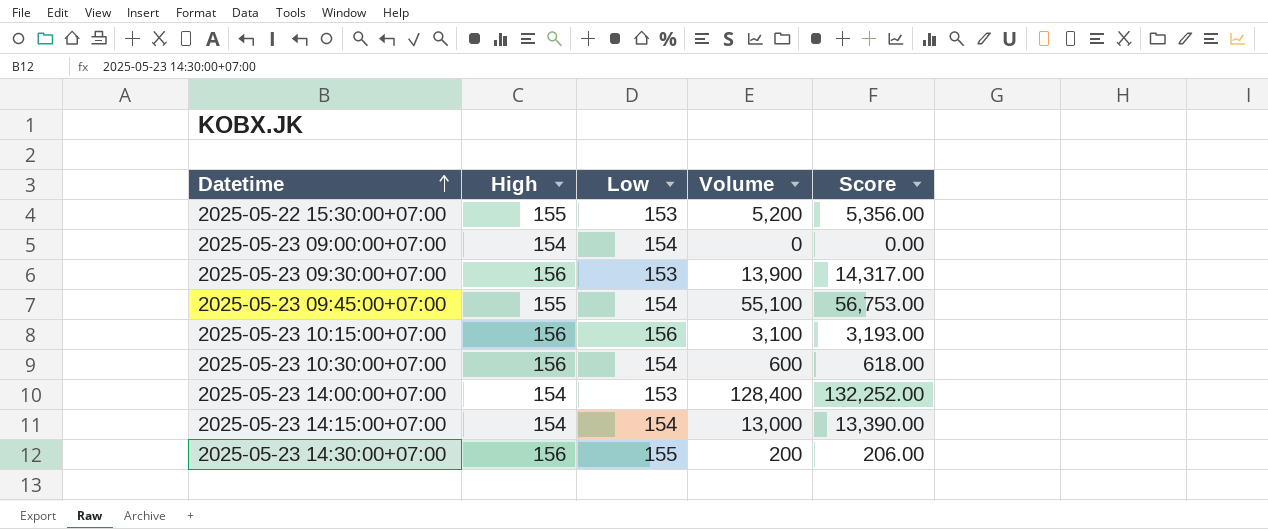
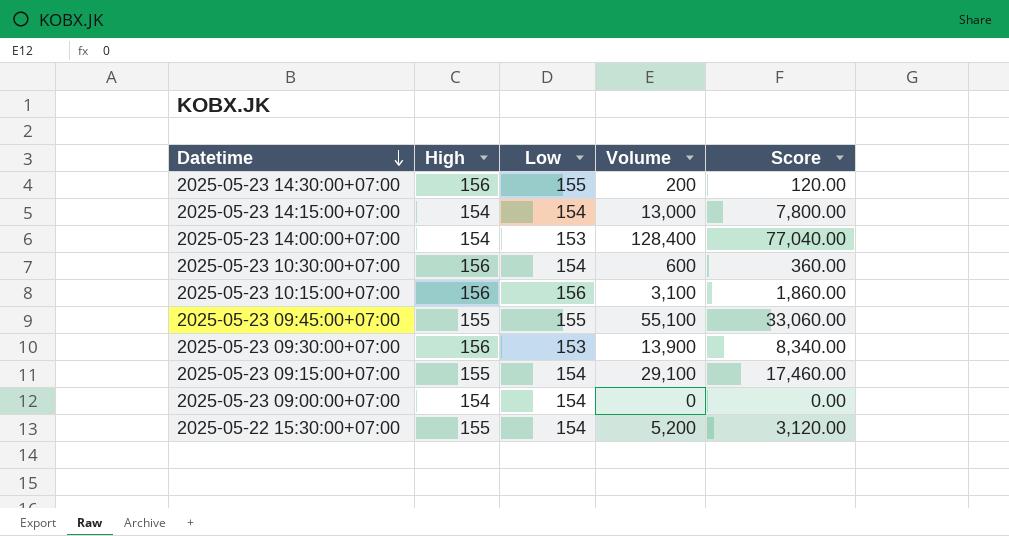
row order: Datetime ascending -> Datetime descending
column Score | formula: [Volume] * 1.03 -> [Volume] * 0.6
2025-05-23 09:45:00+07:00 | Low: 154 -> 155
row 2025-05-23 09:15:00+07:00: none -> 155 | 154 | 29,100 | 17,460.00
2025-05-22 15:30:00+07:00 | Low: 153 -> 154

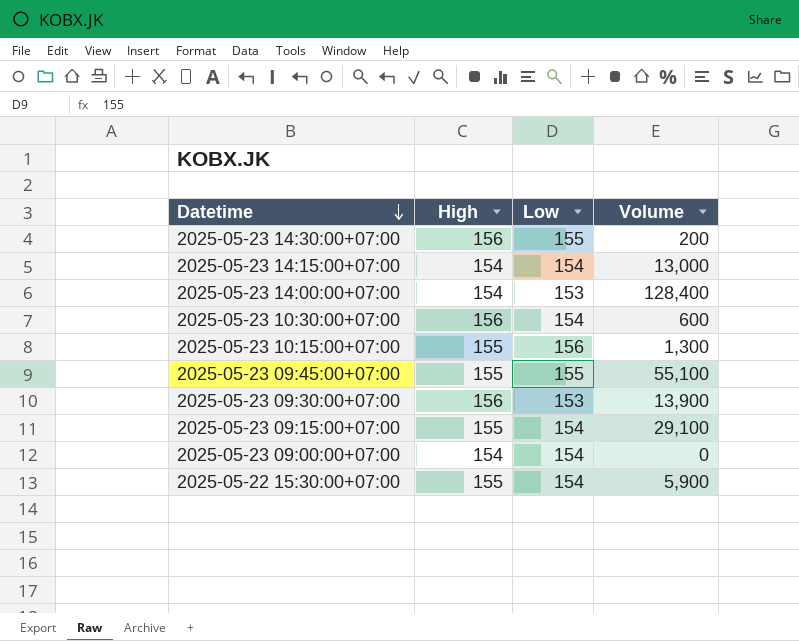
column Score | formula: [Volume] * 0.6 -> none
2025-05-23 10:15:00+07:00 | High: 156 -> 155
2025-05-23 10:15:00+07:00 | Volume: 3,100 -> 1,300
2025-05-22 15:30:00+07:00 | Volume: 5,200 -> 5,900

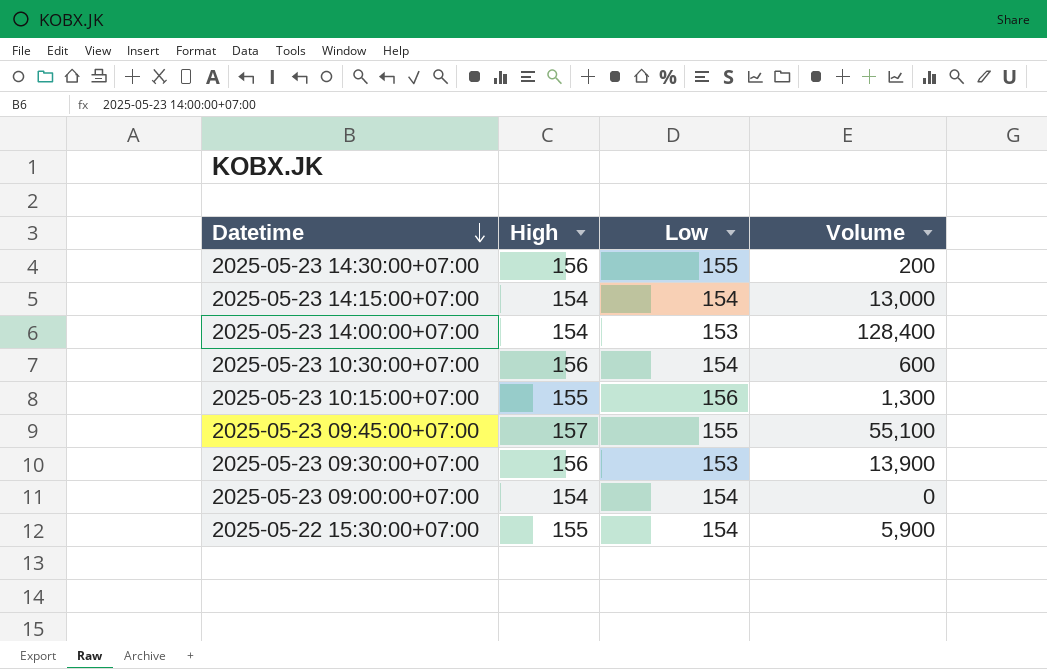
row 2025-05-23 09:15:00+07:00: 155 | 154 | 29,100 -> none
2025-05-23 09:45:00+07:00 | High: 155 -> 157

